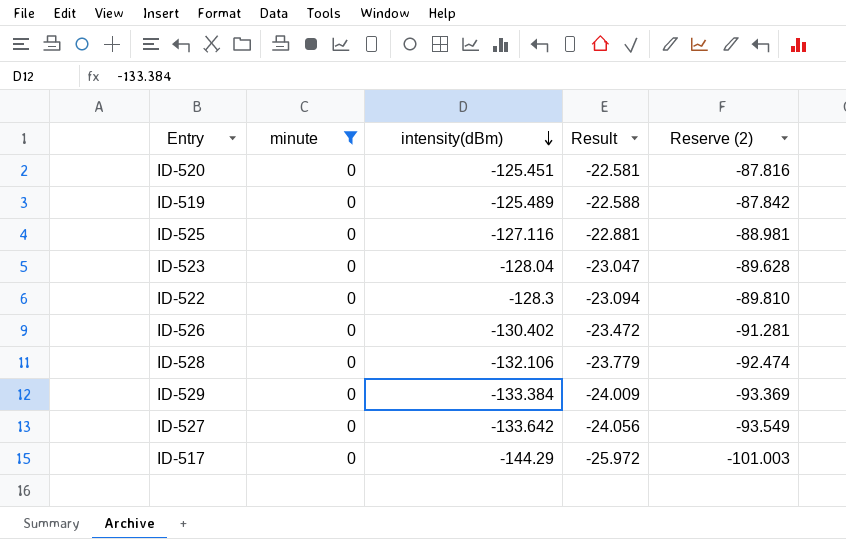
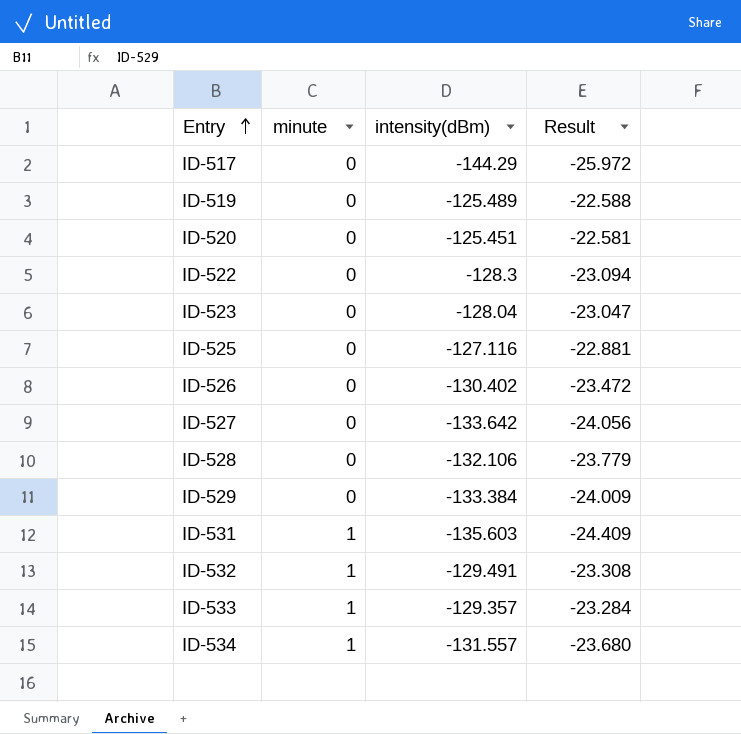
filter: minute = 0 -> none
row order: intensity(dBm) descending -> Entry ascending
column Reserve (2) | formula: [intensity(dBm)] * 0.7 -> none

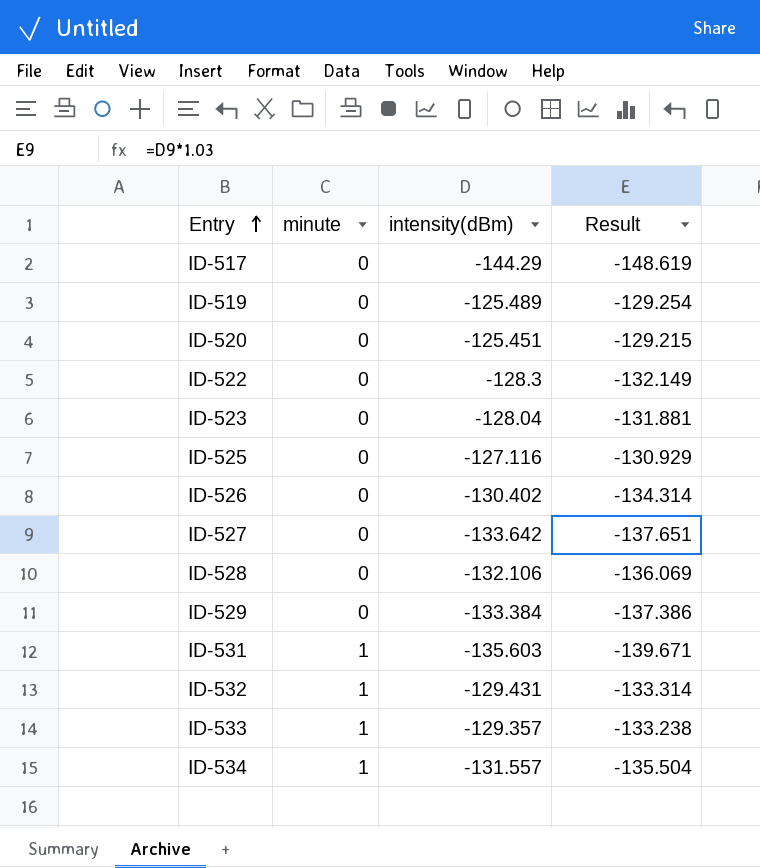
column Result | formula: [intensity(dBm)] * 0.18 -> [intensity(dBm)] * 1.03
ID-532 | intensity(dBm): -129.491 -> -129.431

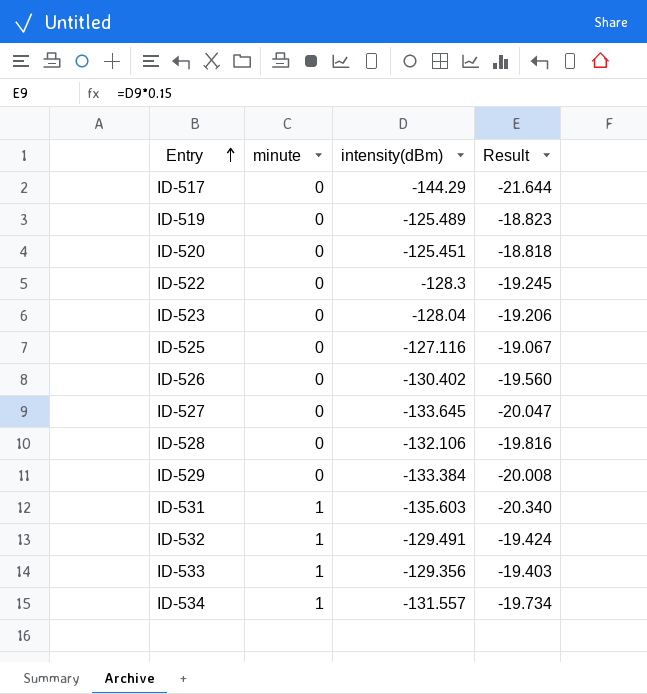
column Result | formula: [intensity(dBm)] * 1.03 -> [intensity(dBm)] * 0.15
ID-527 | intensity(dBm): -133.642 -> -133.645
ID-532 | intensity(dBm): -129.431 -> -129.491
ID-533 | intensity(dBm): -129.357 -> -129.356

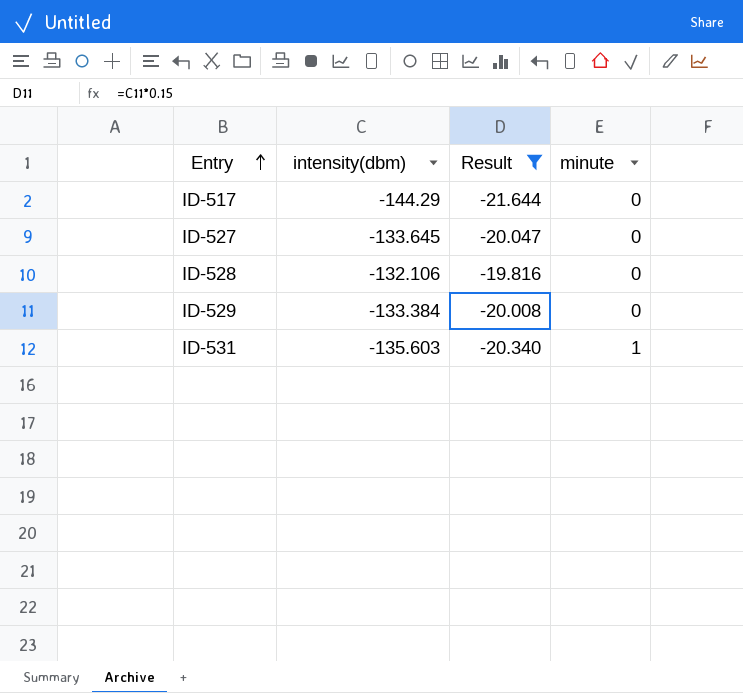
filter: none -> Result <= -19.816
column name: intensity(dBm) -> intensity(dbm)
column minute | position: 2 -> 4

